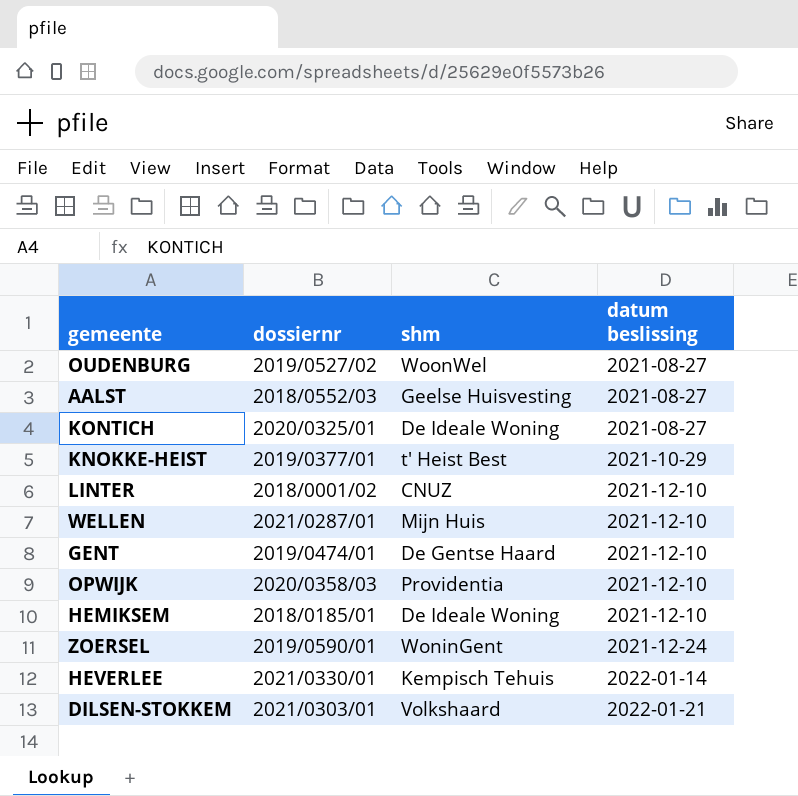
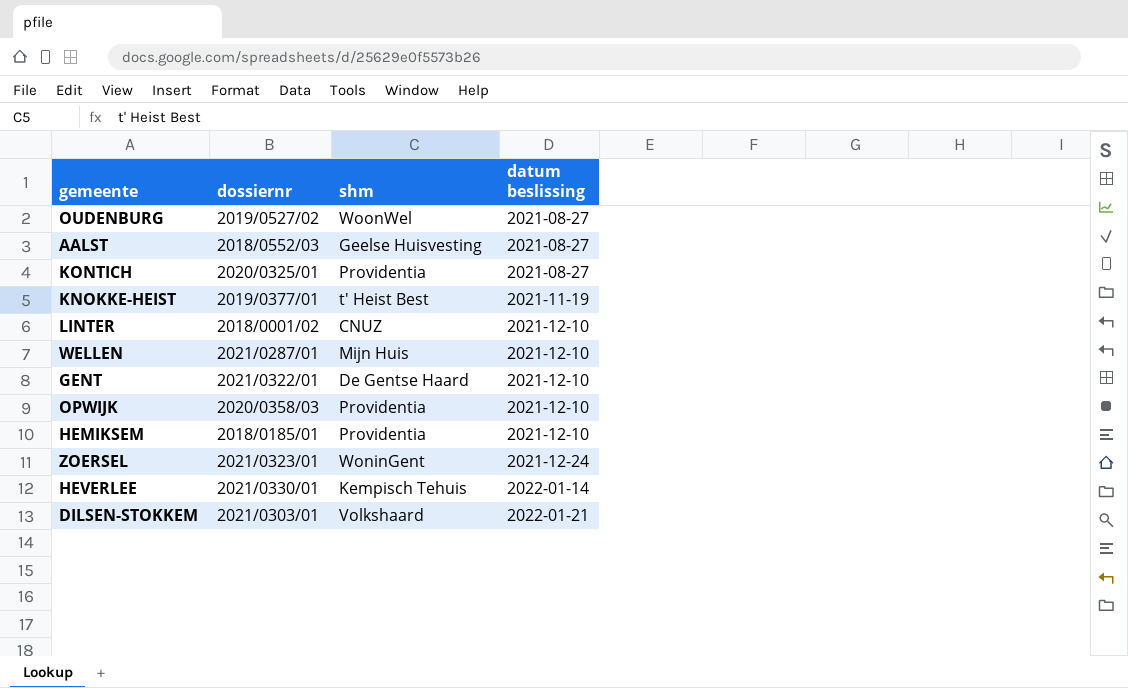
KONTICH | shm: De Ideale Woning -> Providentia
KNOKKE-HEIST | datum beslissing: 2021-10-29 -> 2021-11-19
GENT | dossiernr: 2019/0474/01 -> 2021/0322/01
HEMIKSEM | shm: De Ideale Woning -> Providentia
ZOERSEL | dossiernr: 2019/0590/01 -> 2021/0323/01

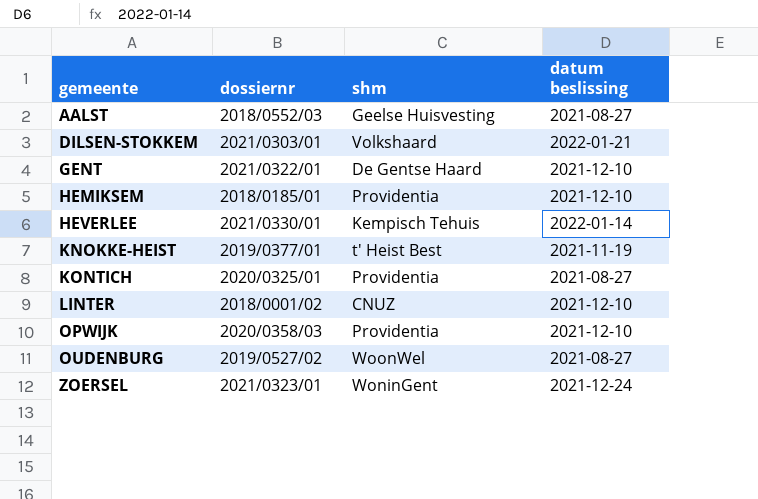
row order: datum beslissing ascending -> gemeente ascending
row WELLEN: 2021/0287/01 | Mijn Huis | 2021-12-10 -> none

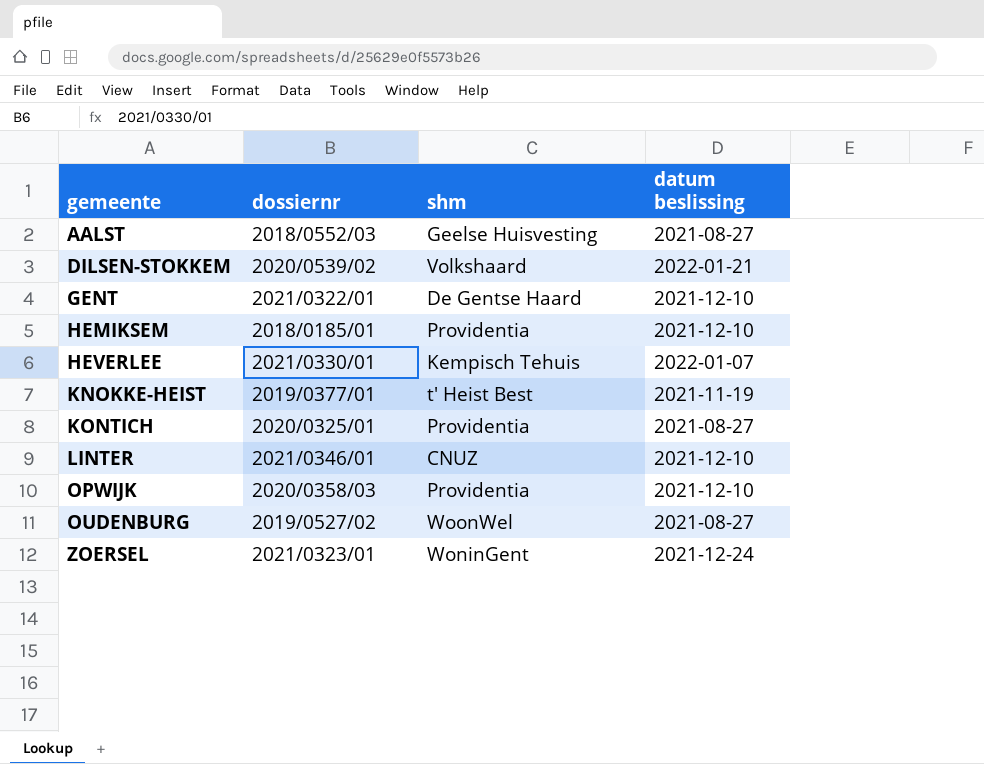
DILSEN-STOKKEM | dossiernr: 2021/0303/01 -> 2020/0539/02
HEVERLEE | datum beslissing: 2022-01-14 -> 2022-01-07
LINTER | dossiernr: 2018/0001/02 -> 2021/0346/01

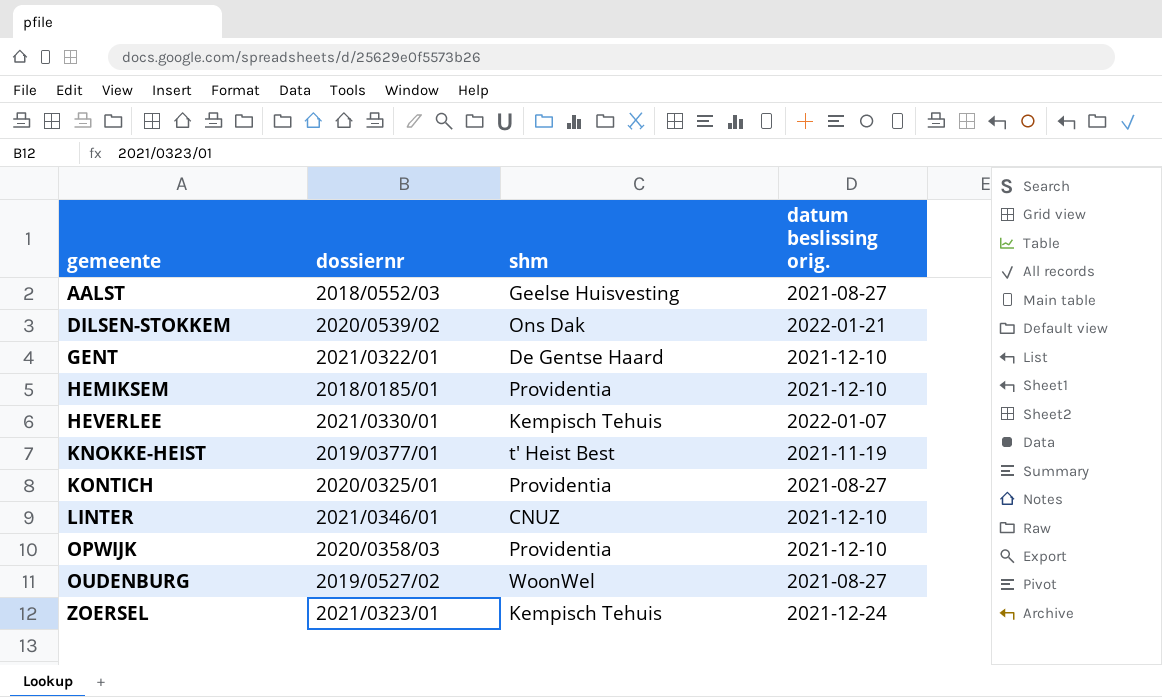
column name: datum beslissing -> datum beslissing orig.
DILSEN-STOKKEM | shm: Volkshaard -> Ons Dak
ZOERSEL | shm: WoninGent -> Kempisch Tehuis

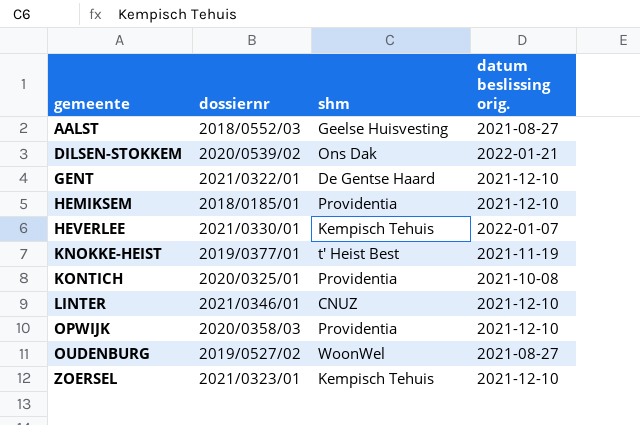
KONTICH | datum beslissing orig.: 2021-08-27 -> 2021-10-08
ZOERSEL | datum beslissing orig.: 2021-12-24 -> 2021-12-10

